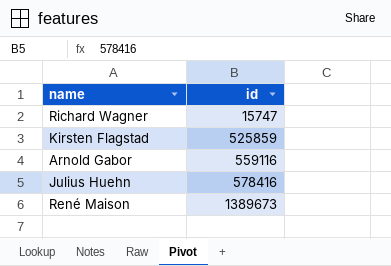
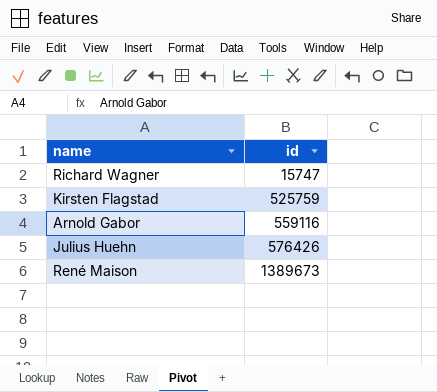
Kirsten Flagstad | id: 525859 -> 525759
Julius Huehn | id: 578416 -> 576426

